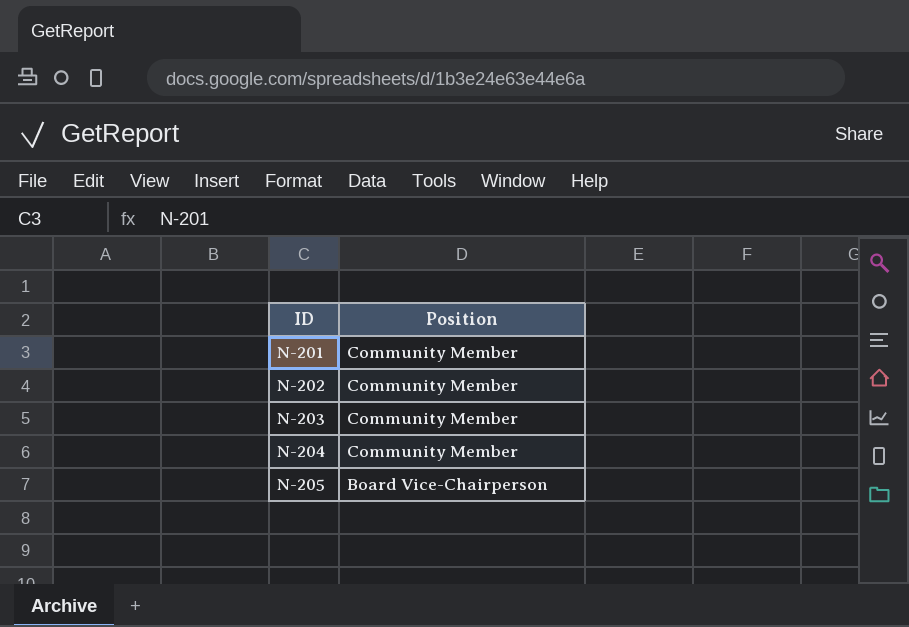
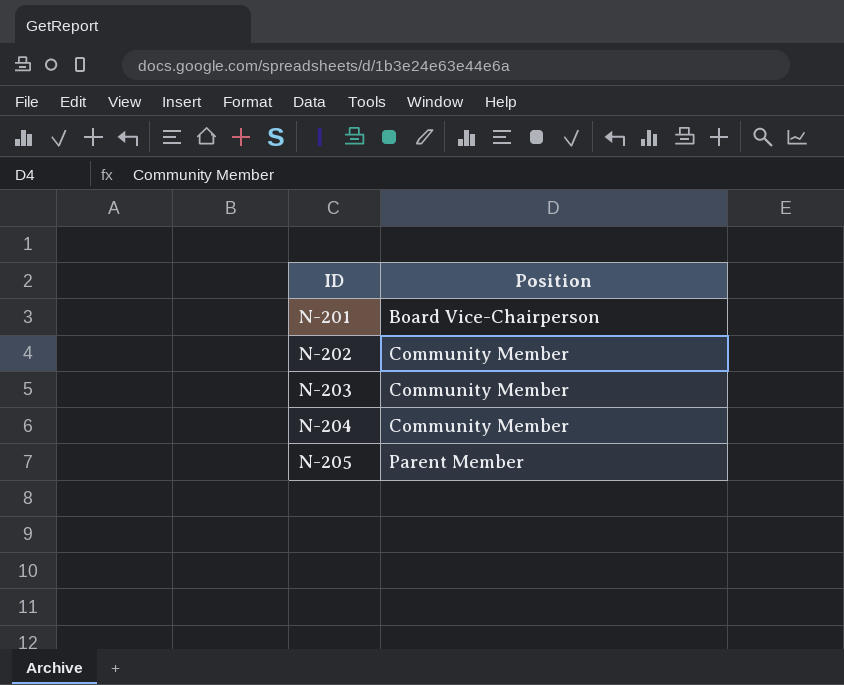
N-201 | Position: Community Member -> Board Vice-Chairperson
N-205 | Position: Board Vice-Chairperson -> Parent Member

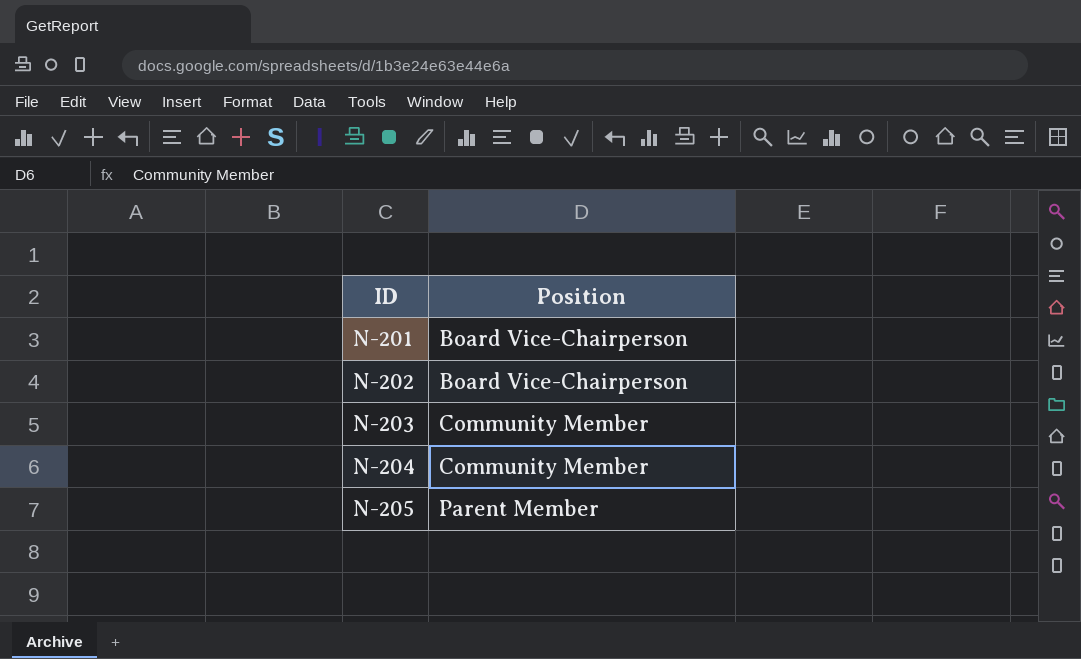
N-202 | Position: Community Member -> Board Vice-Chairperson

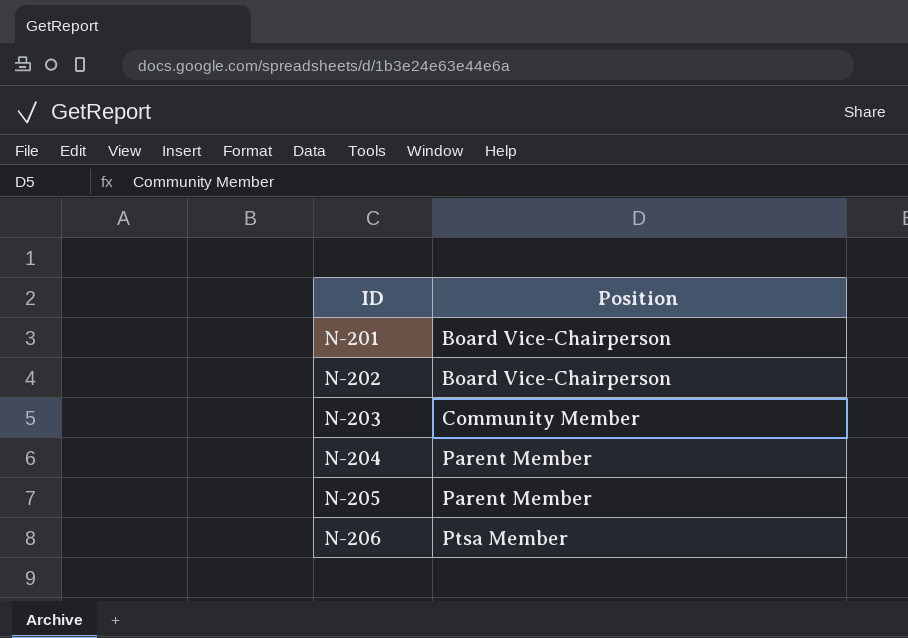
N-204 | Position: Community Member -> Parent Member
row N-206: none -> Ptsa Member

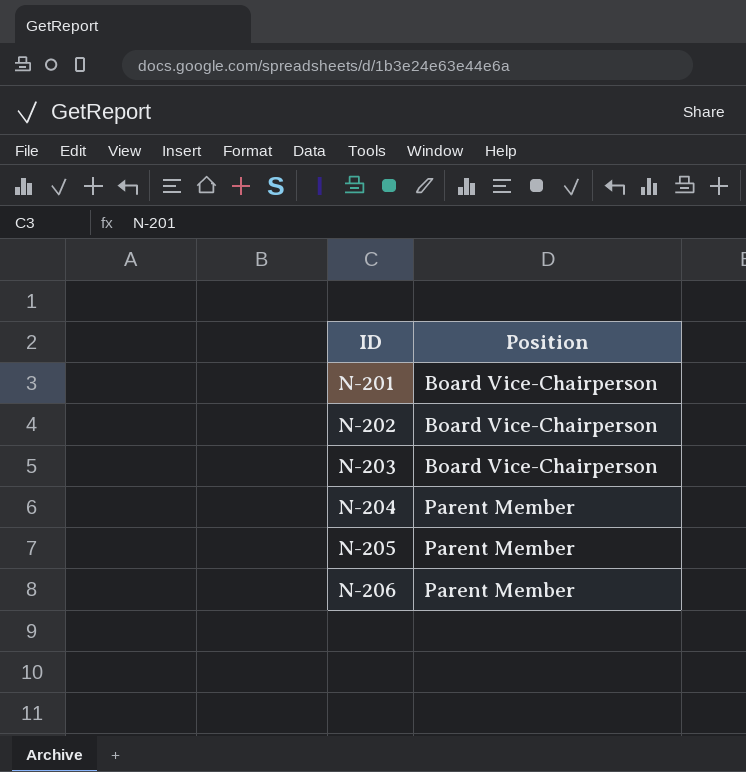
N-203 | Position: Community Member -> Board Vice-Chairperson
N-206 | Position: Ptsa Member -> Parent Member

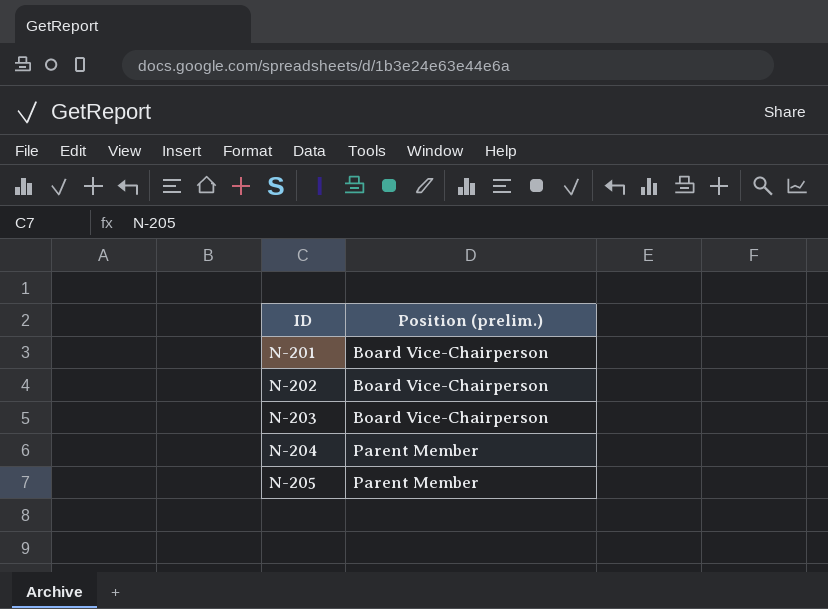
column name: Position -> Position (prelim.)
row N-206: Parent Member -> none

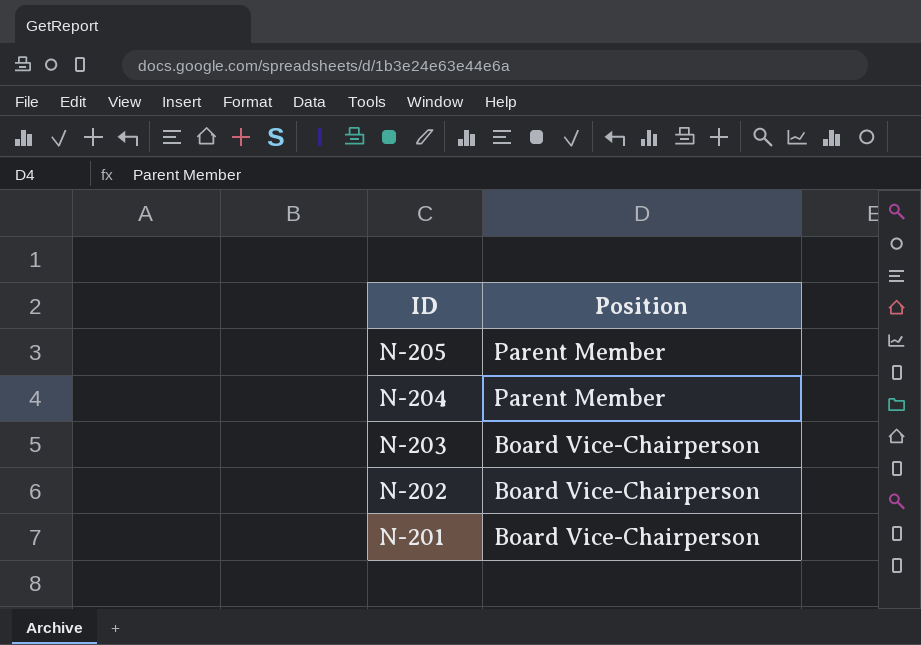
row order: ID ascending -> ID descending
column name: Position (prelim.) -> Position

